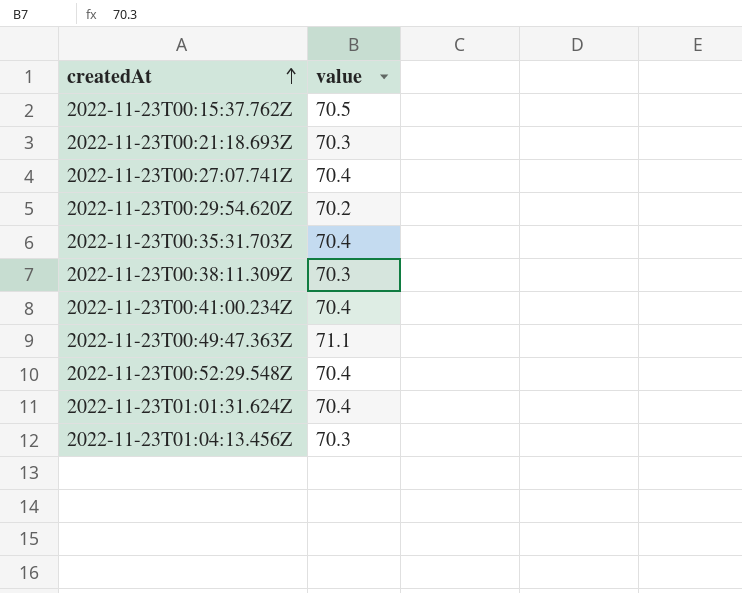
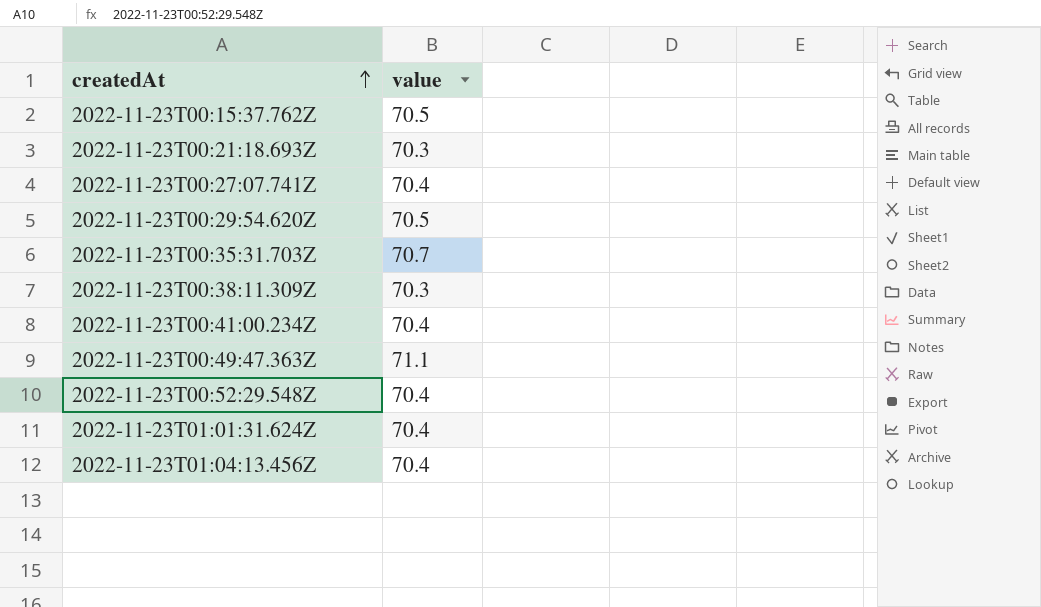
2022-11-23T00:29:54.620Z | value: 70.2 -> 70.5
2022-11-23T00:35:31.703Z | value: 70.4 -> 70.7
2022-11-23T01:04:13.456Z | value: 70.3 -> 70.4

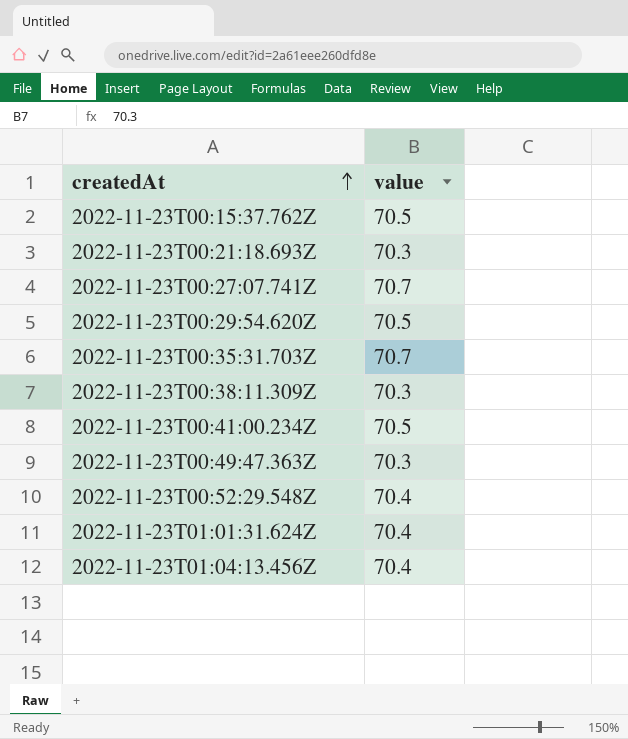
2022-11-23T00:27:07.741Z | value: 70.4 -> 70.7
2022-11-23T00:41:00.234Z | value: 70.4 -> 70.5
2022-11-23T00:49:47.363Z | value: 71.1 -> 70.3

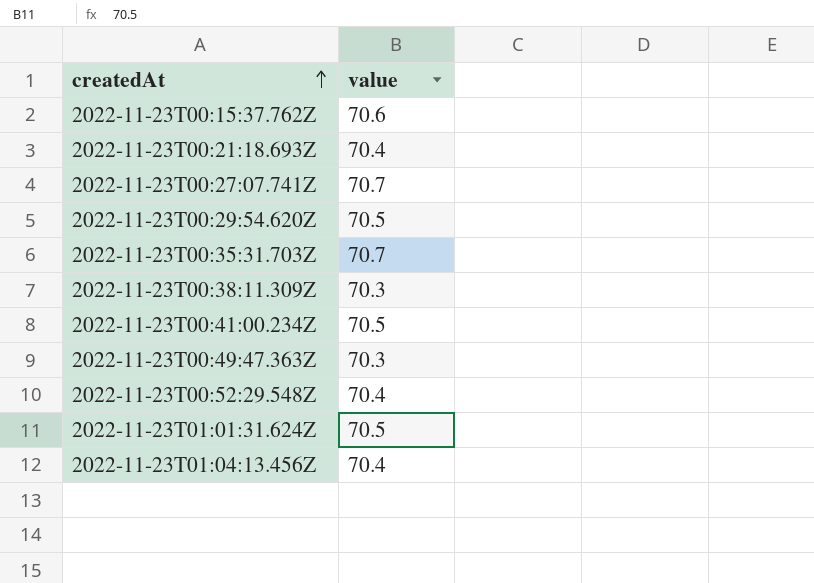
2022-11-23T00:15:37.762Z | value: 70.5 -> 70.6
2022-11-23T00:21:18.693Z | value: 70.3 -> 70.4
2022-11-23T01:01:31.624Z | value: 70.4 -> 70.5

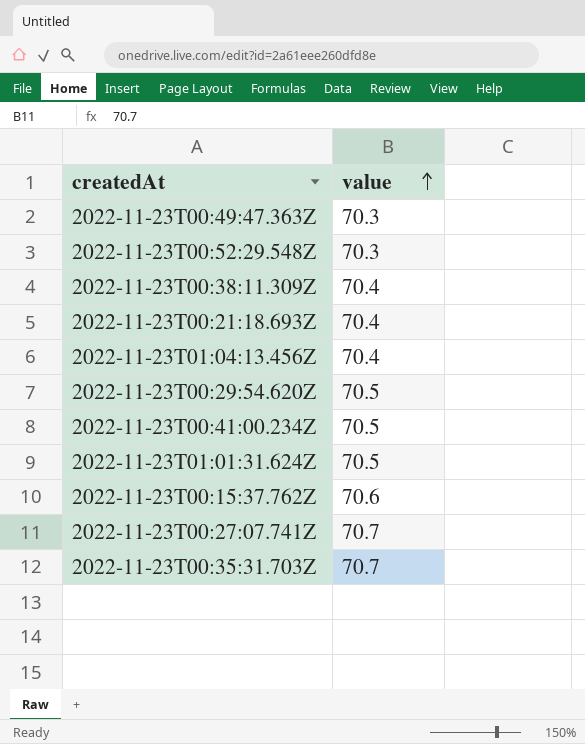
row order: createdAt ascending -> value ascending
2022-11-23T00:52:29.548Z | value: 70.4 -> 70.3
2022-11-23T00:38:11.309Z | value: 70.3 -> 70.4

